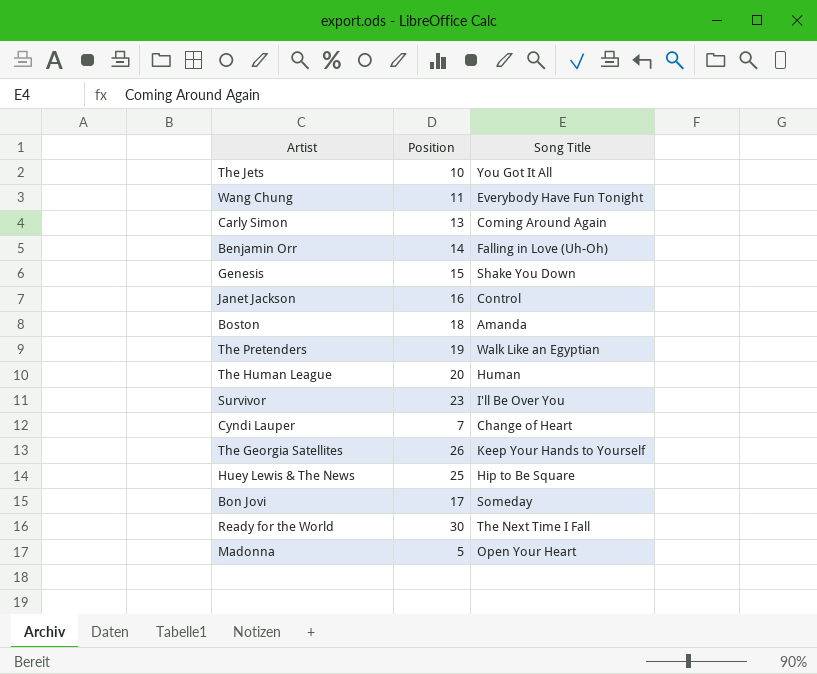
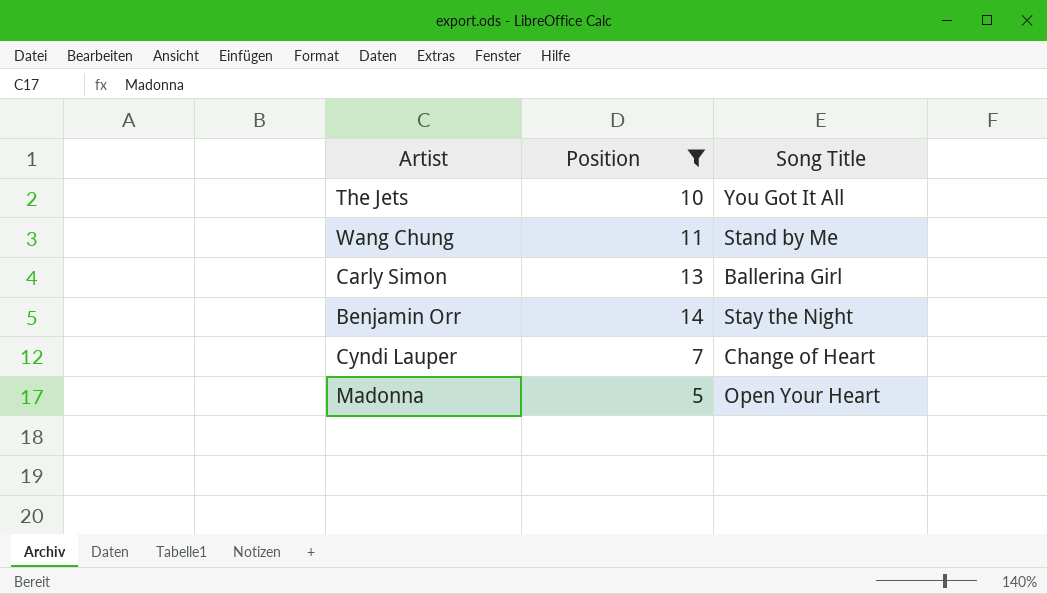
filter: none -> Position <= 14
Wang Chung | Song Title: Everybody Have Fun Tonight -> Stand by Me
Carly Simon | Song Title: Coming Around Again -> Ballerina Girl
Benjamin Orr | Song Title: Falling in Love (Uh-Oh) -> Stay the Night

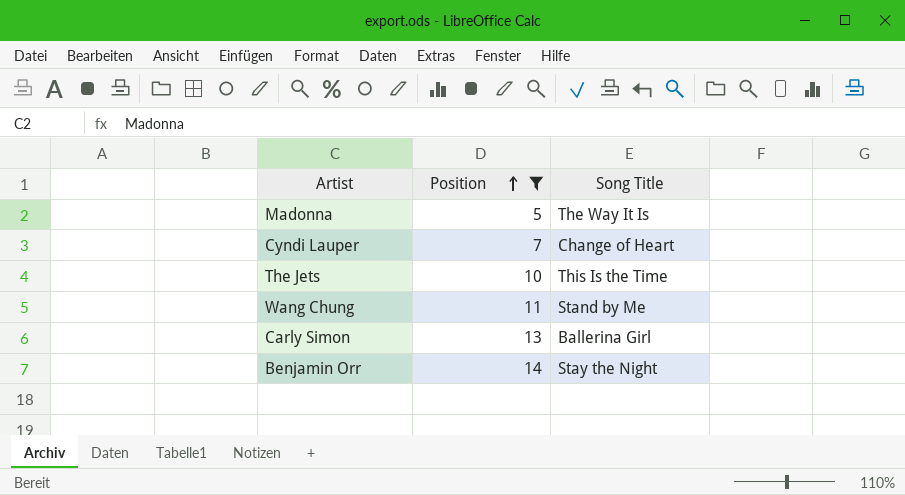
row order: none -> Position ascending
Madonna | Song Title: Open Your Heart -> The Way It Is
The Jets | Song Title: You Got It All -> This Is the Time

